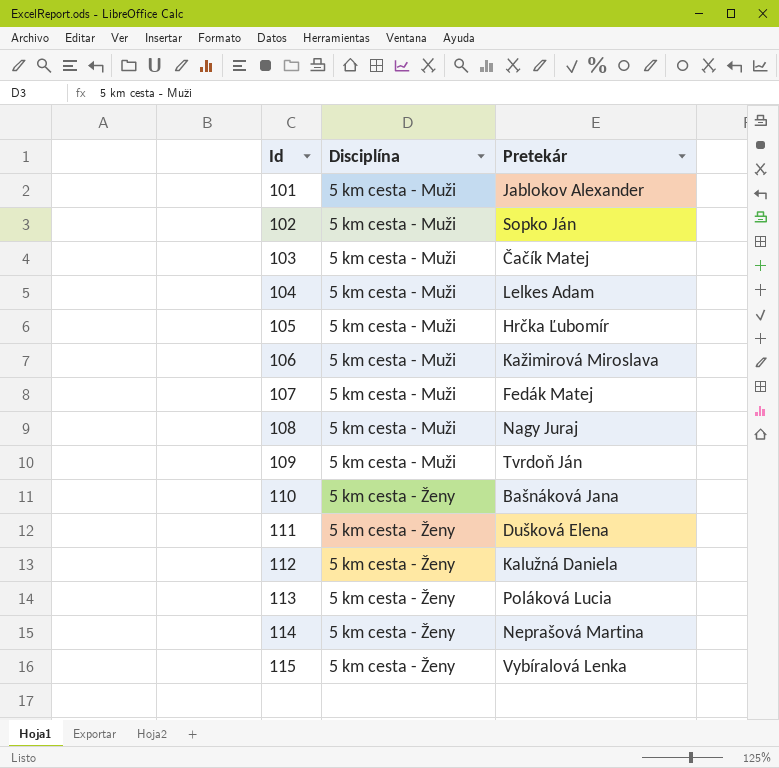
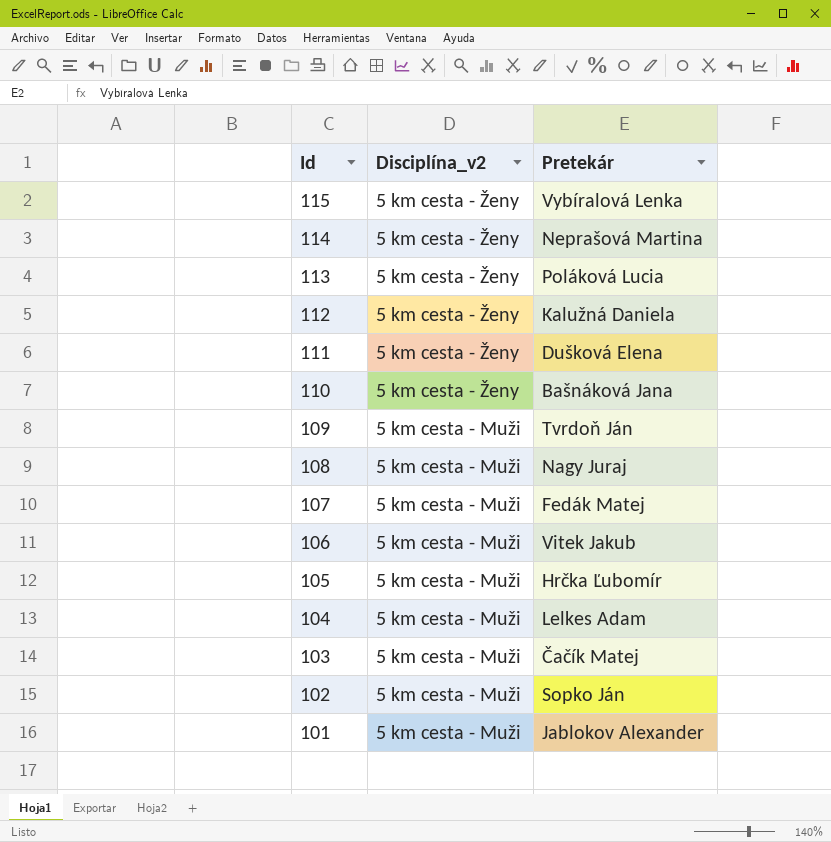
row order: Id ascending -> Id descending
column name: Disciplína -> Disciplína_v2
106 | Pretekár: Kažimirová Miroslava -> Vitek Jakub

